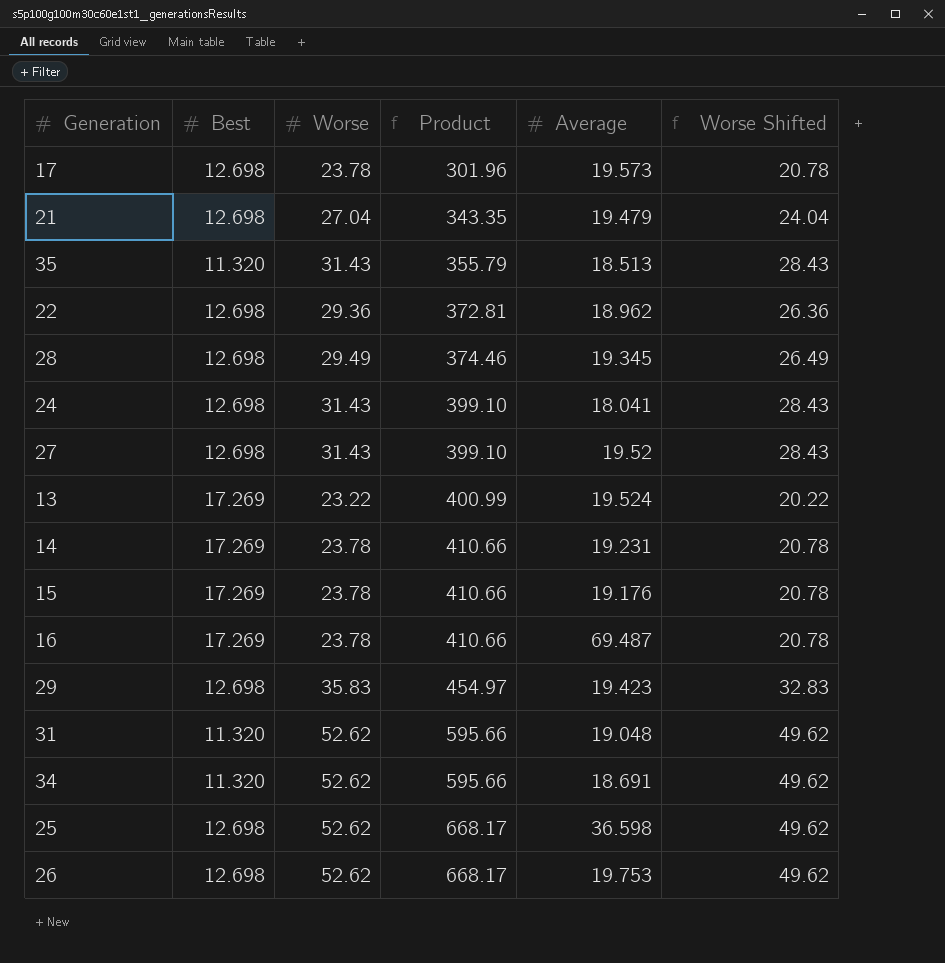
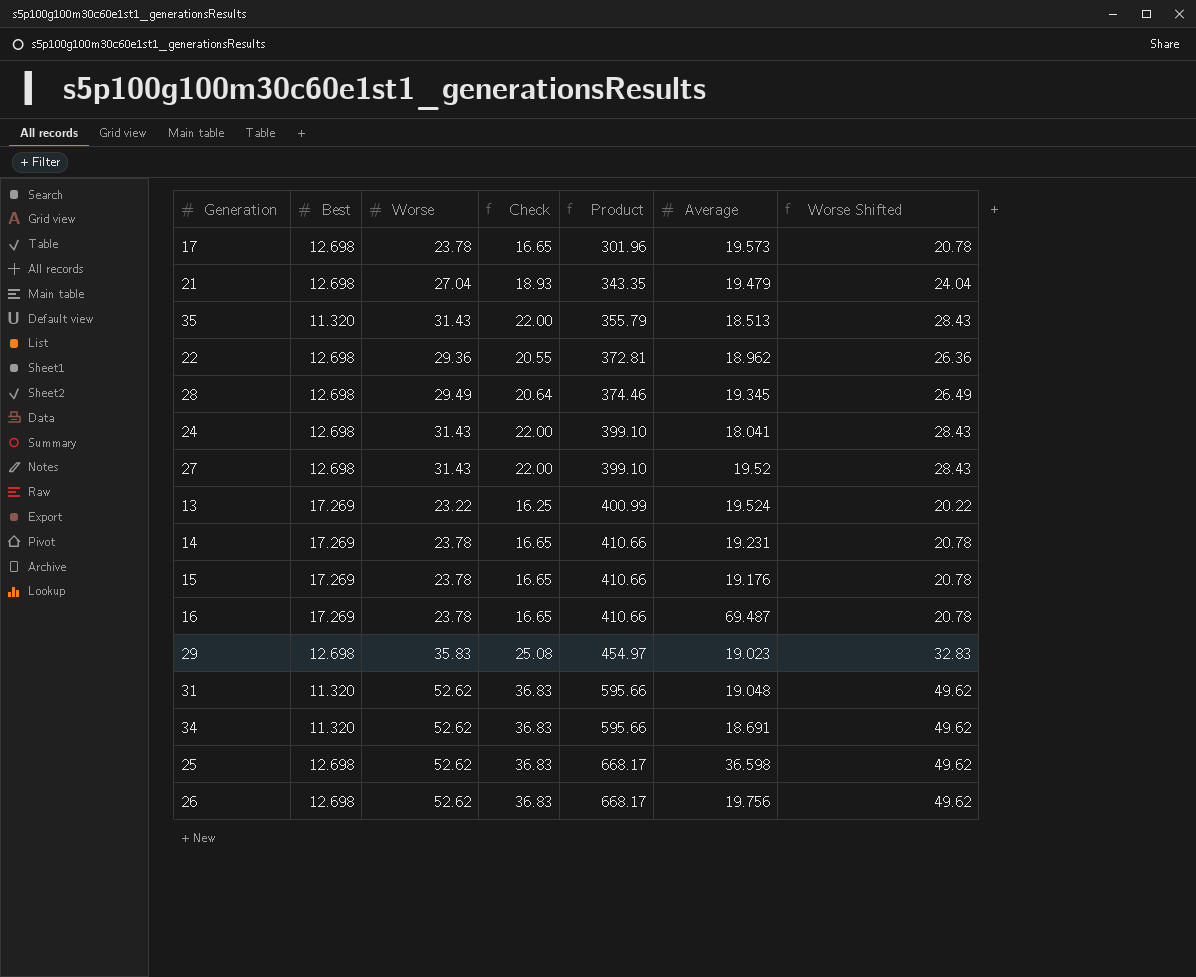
column Check | formula: none -> [Worse] * 0.7
29 | Average: 19.423 -> 19.023
26 | Average: 19.753 -> 19.756

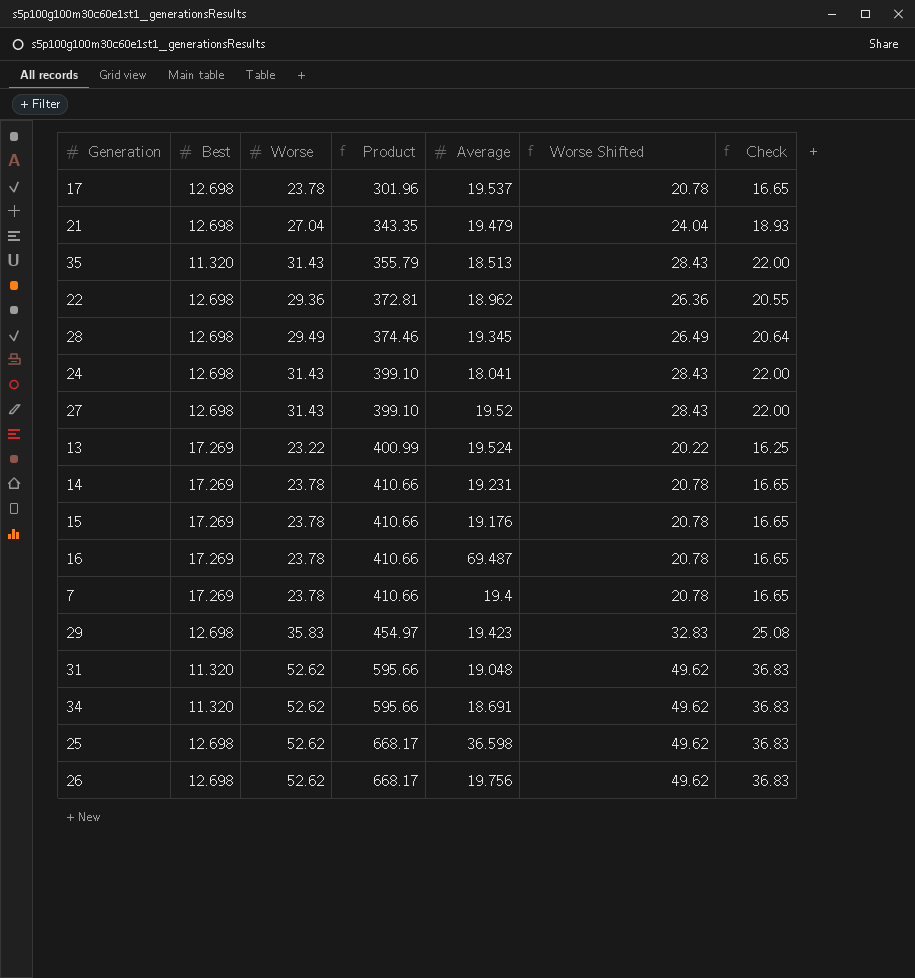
column Check | position: 4 -> 7
17 | Average: 19.573 -> 19.537
row 7: none -> 17.269 | 23.78 | 410.66 | 19.4 | 20.78 | 16.65
29 | Average: 19.023 -> 19.423

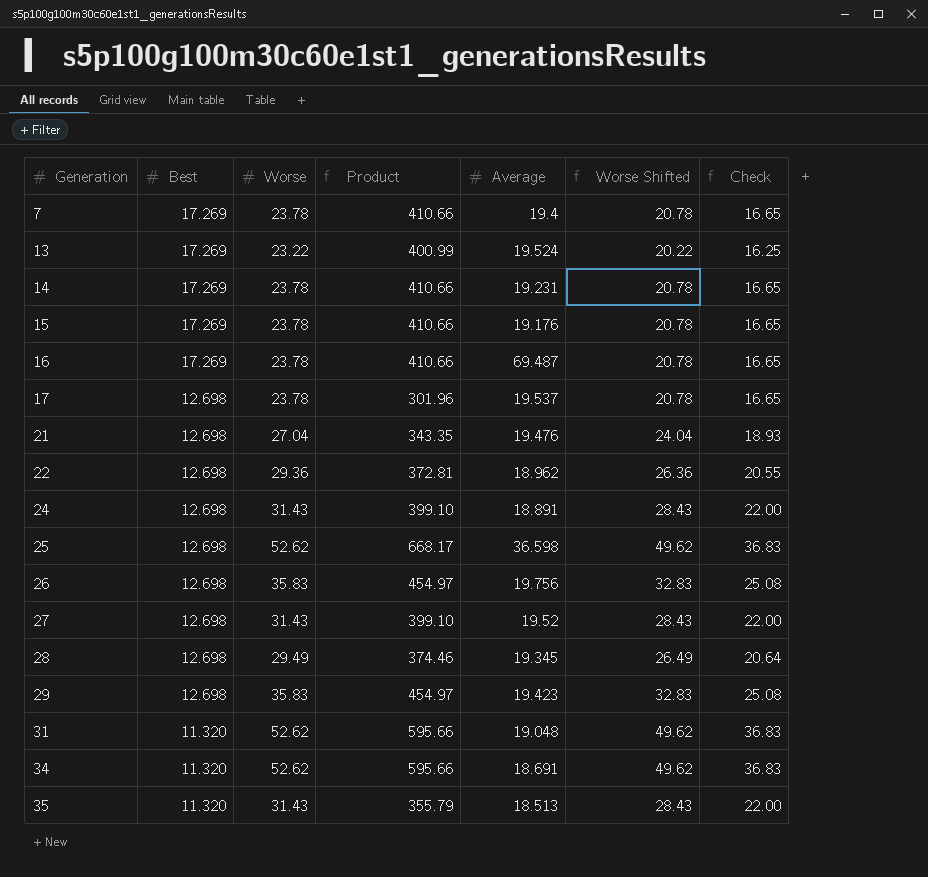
row order: Product ascending -> Generation ascending
21 | Average: 19.479 -> 19.476
24 | Average: 18.041 -> 18.891
26 | Worse: 52.62 -> 35.83
26 | Product: 668.17 -> 454.97
26 | Worse Shifted: 49.62 -> 32.83
26 | Check: 36.83 -> 25.08

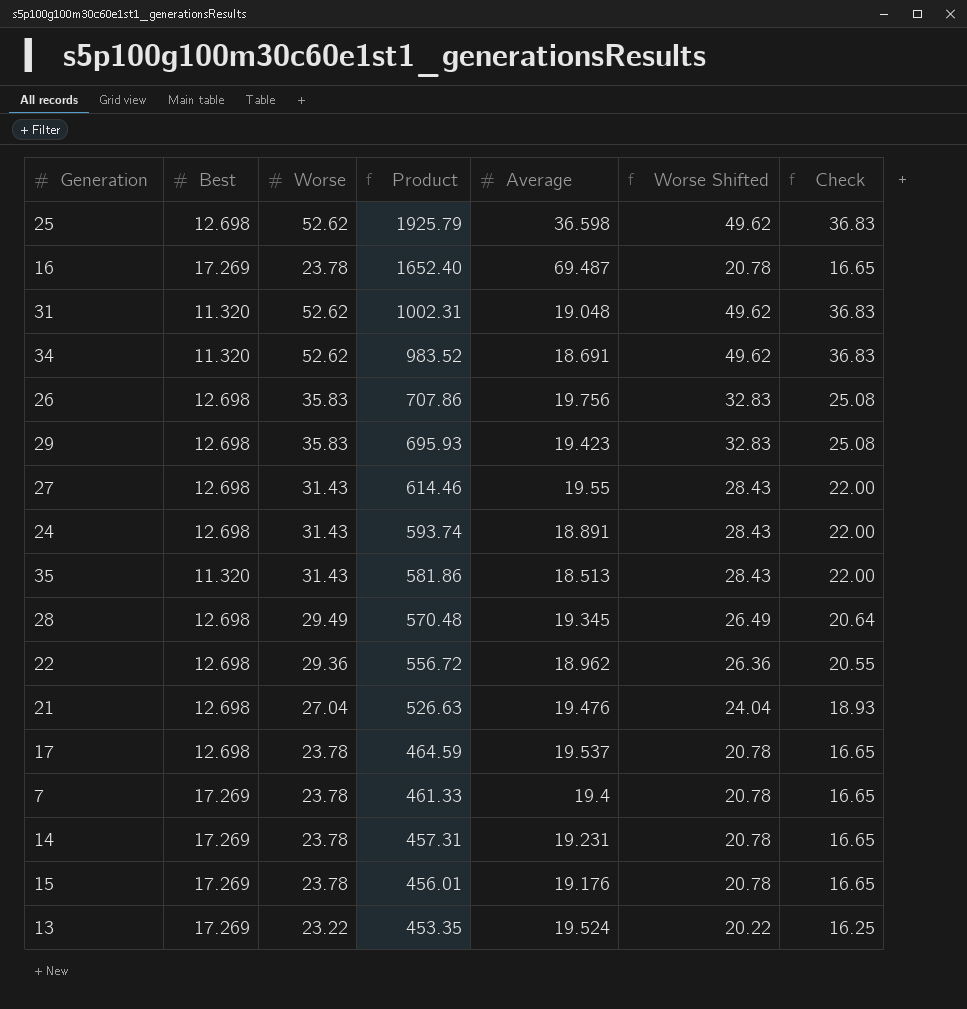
row order: Generation ascending -> Product descending
column Product | formula: [Best] * [Worse] -> [Worse] * [Average]
27 | Average: 19.52 -> 19.55

